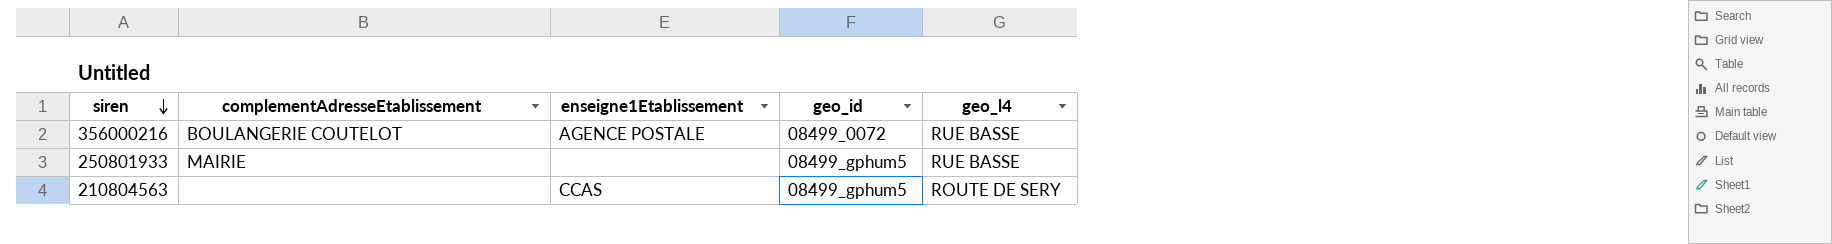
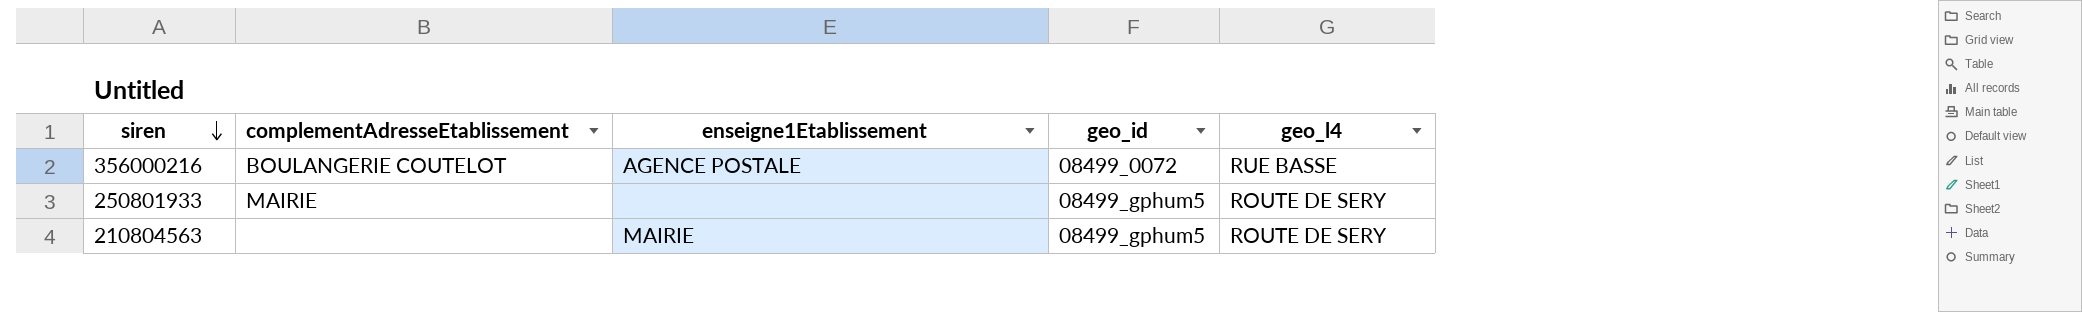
250801933 | geo_l4: RUE BASSE -> ROUTE DE SERY
210804563 | enseigne1Etablissement: CCAS -> MAIRIE

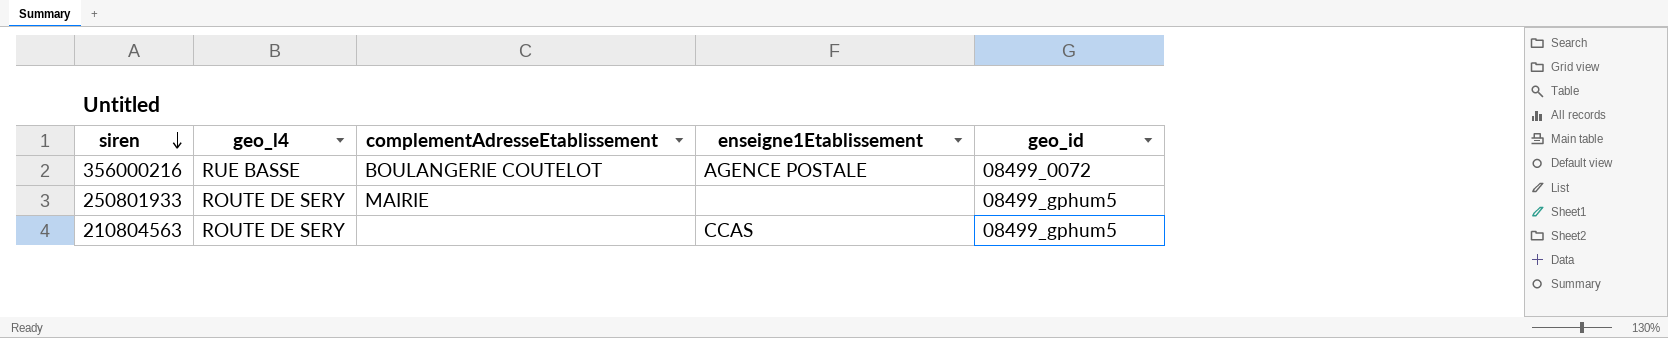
column geo_l4 | position: 5 -> 2
210804563 | enseigne1Etablissement: MAIRIE -> CCAS

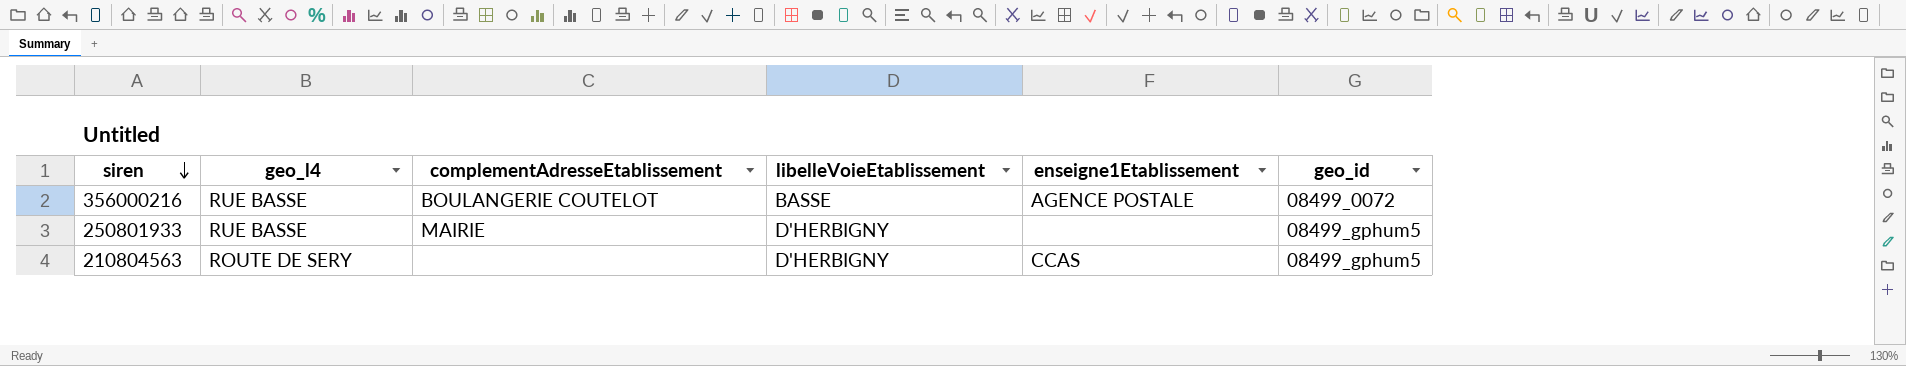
column libelleVoieEtablissement | position: none -> 4
250801933 | geo_l4: ROUTE DE SERY -> RUE BASSE

